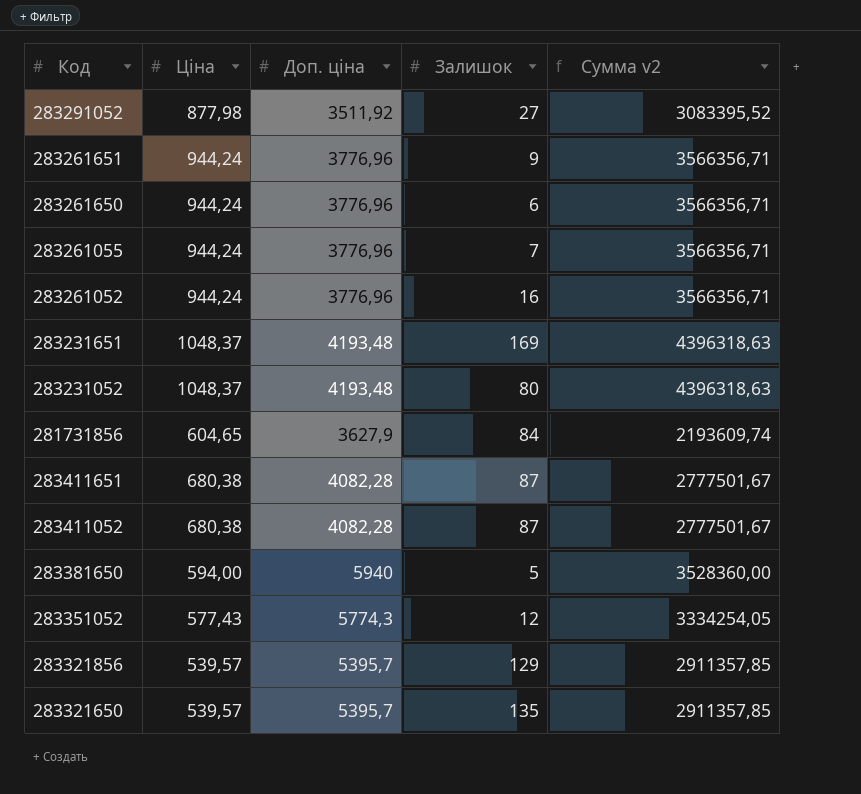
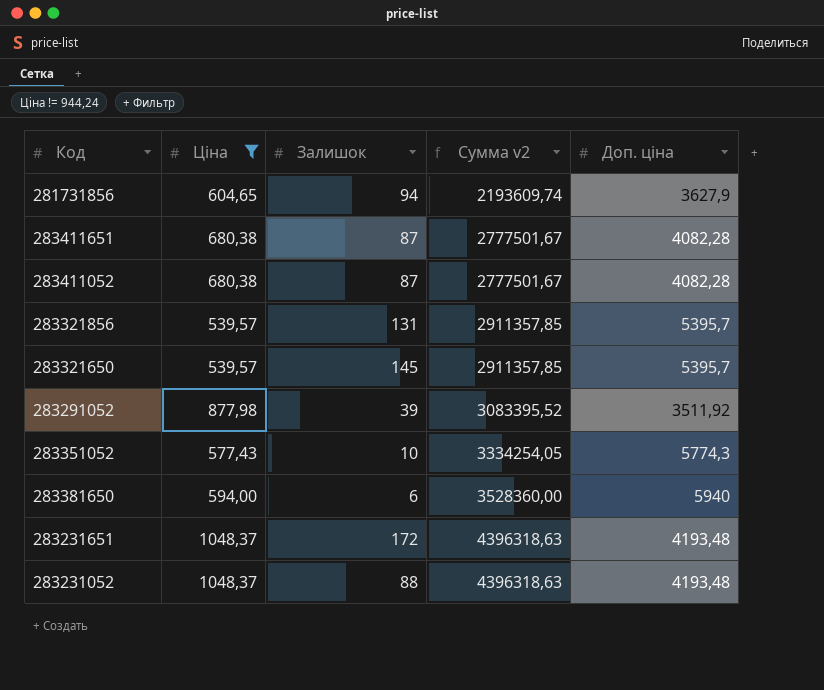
filter: none -> Ціна != 944,24
row order: none -> Сумма v2 ascending
column Доп. ціна | position: 3 -> 5
281731856 | Залишок: 84 -> 94
283321856 | Залишок: 129 -> 131
283321650 | Залишок: 135 -> 145
283291052 | Залишок: 27 -> 39
283351052 | Залишок: 12 -> 10
283381650 | Залишок: 5 -> 6
283231651 | Залишок: 169 -> 172
283231052 | Залишок: 80 -> 88

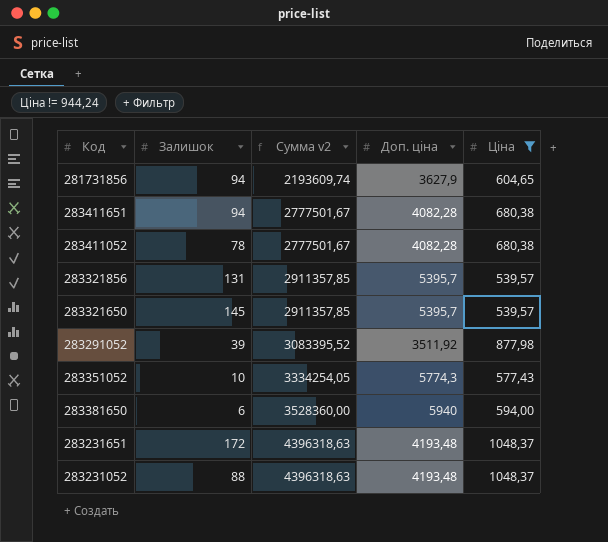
column Ціна | position: 2 -> 5
283411651 | Залишок: 87 -> 94
283411052 | Залишок: 87 -> 78

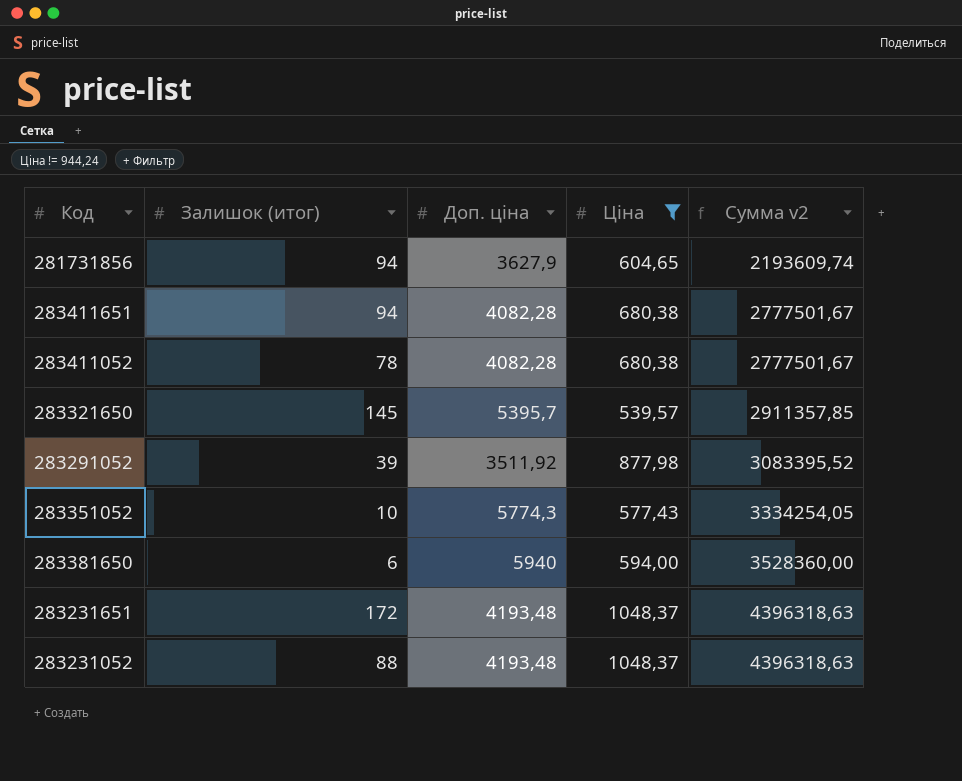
column name: Залишок -> Залишок (итог)
column Сумма v2 | position: 3 -> 5
row 283321856: 131 | 2911357,85 | 5395,7 | 539,57 -> none

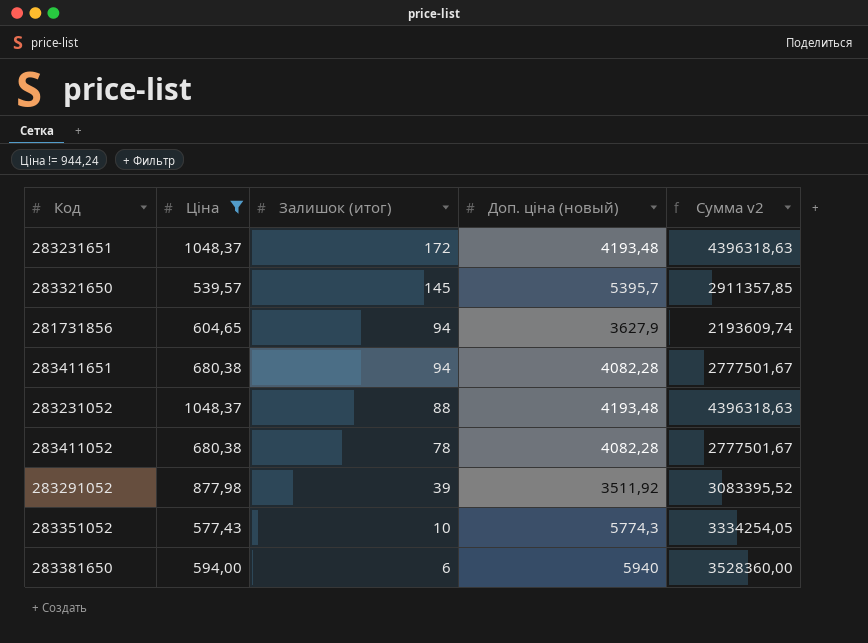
row order: Сумма v2 ascending -> Залишок (итог) descending
column Ціна | position: 4 -> 2
column name: Доп. ціна -> Доп. ціна (новый)

